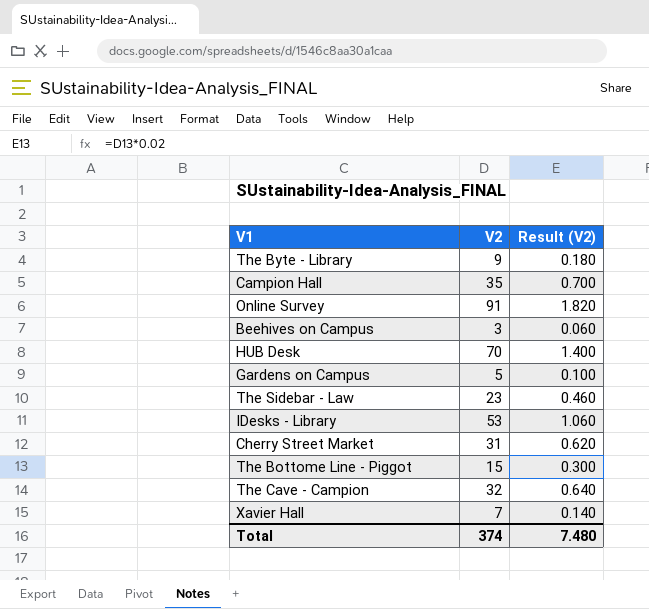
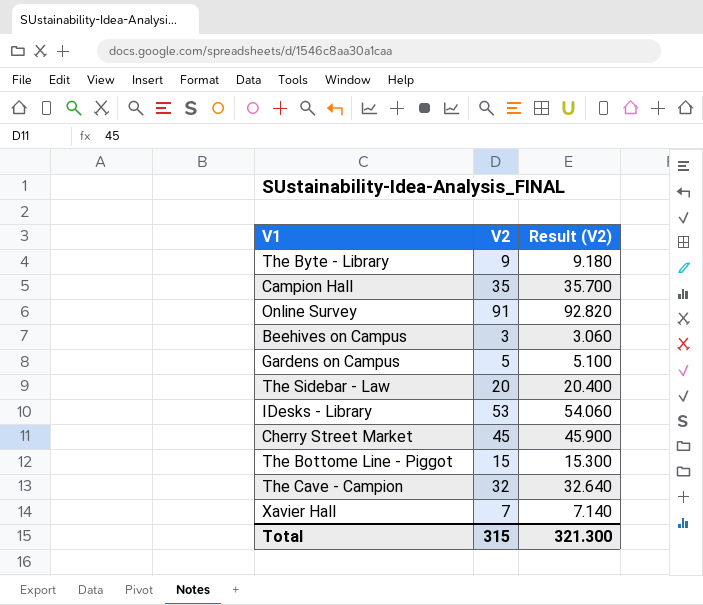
column Result (V2) | formula: [V2] * 0.02 -> [V2] * 1.02
row HUB Desk: 70 | 1.400 -> none
The Sidebar - Law | V2: 23 -> 20
Cherry Street Market | V2: 31 -> 45
Total | V2: 374 -> 315
Total | Result (V2): 7.480 -> 321.300

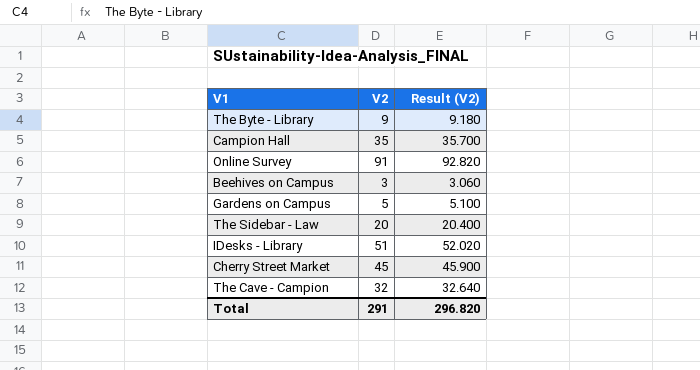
row The Bottome Line - Piggot: 15 | 15.300 -> none
row Xavier Hall: 7 | 7.140 -> none
IDesks - Library | V2: 53 -> 51
IDesks - Library | Result (V2): 54.060 -> 52.020
Total | V2: 315 -> 291
Total | Result (V2): 321.300 -> 296.820

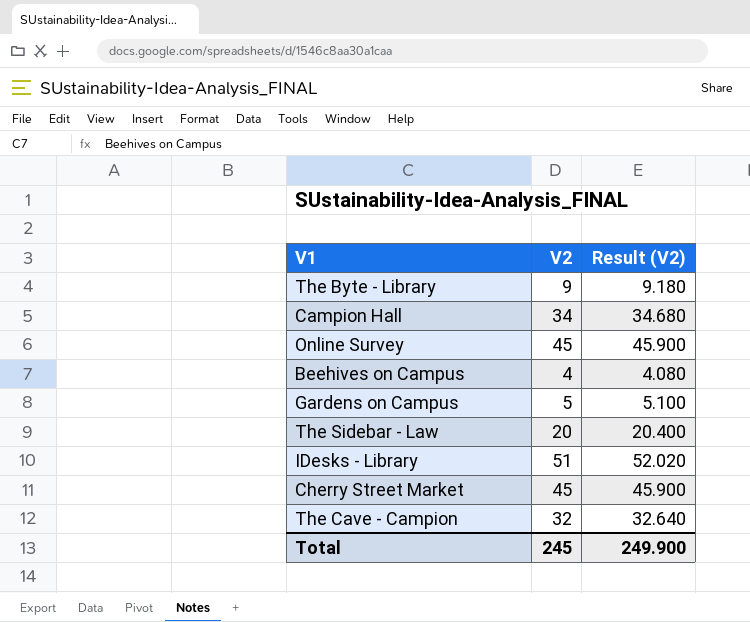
Campion Hall | V2: 35 -> 34
Campion Hall | Result (V2): 35.700 -> 34.680
Online Survey | V2: 91 -> 45
Online Survey | Result (V2): 92.820 -> 45.900
Beehives on Campus | V2: 3 -> 4
Beehives on Campus | Result (V2): 3.060 -> 4.080
Total | V2: 291 -> 245
Total | Result (V2): 296.820 -> 249.900

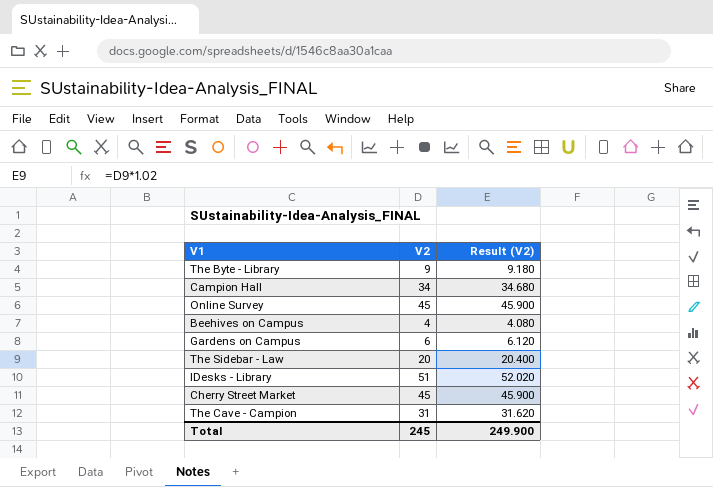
Gardens on Campus | V2: 5 -> 6
Gardens on Campus | Result (V2): 5.100 -> 6.120
The Cave - Campion | V2: 32 -> 31
The Cave - Campion | Result (V2): 32.640 -> 31.620

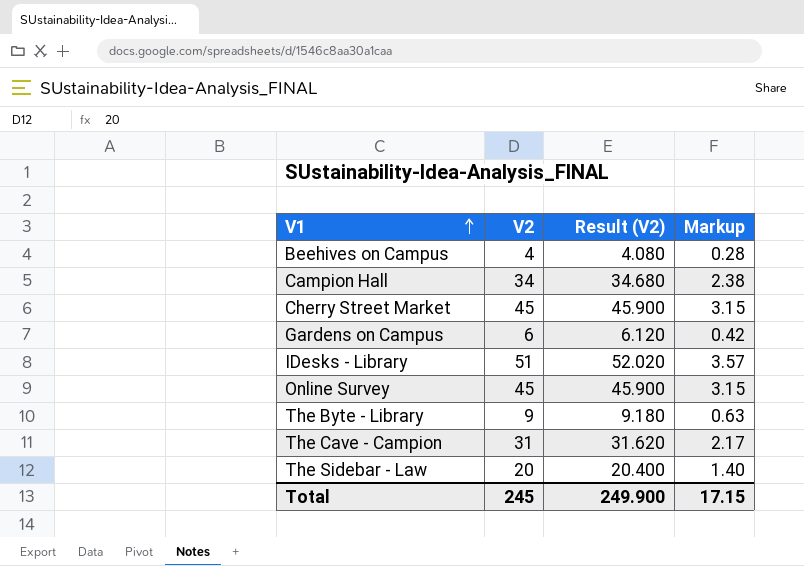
row order: none -> V1 ascending
column Markup | formula: none -> [V2] * 0.07

